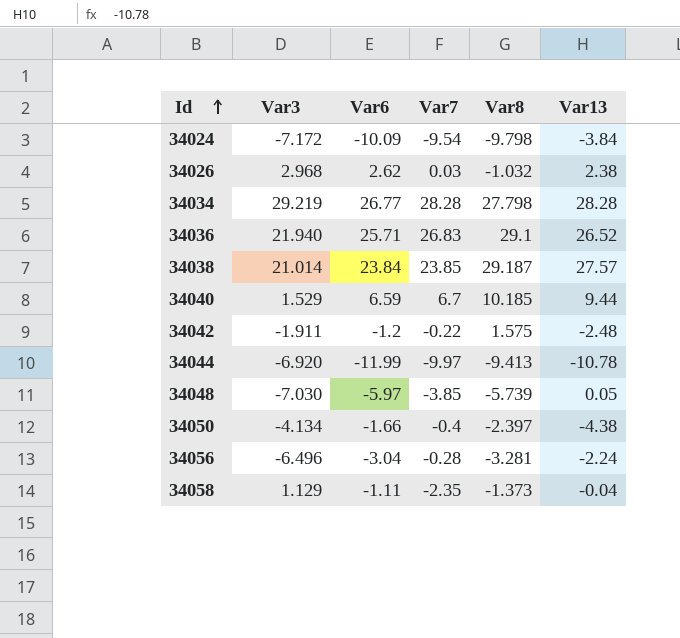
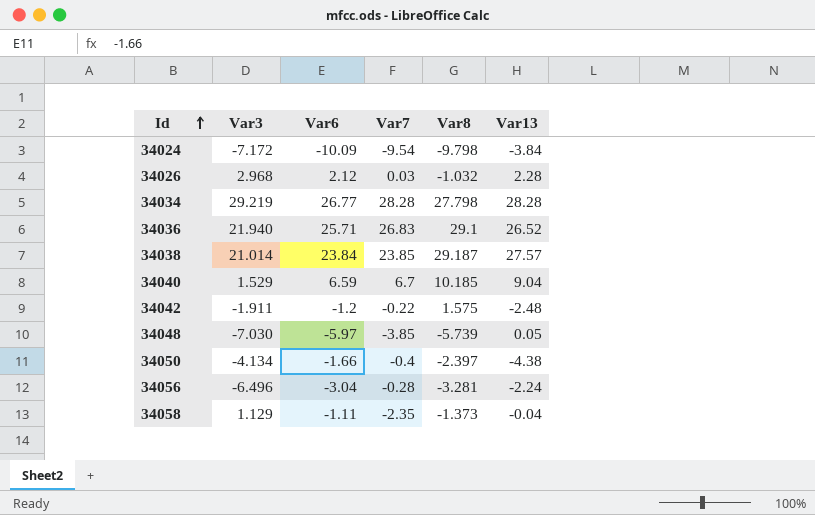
row 34044: -6.920 | -11.99 | -9.97 | -9.413 | -10.78 -> none
34026 | Var6: 2.62 -> 2.12
34026 | Var13: 2.38 -> 2.28
34040 | Var13: 9.44 -> 9.04

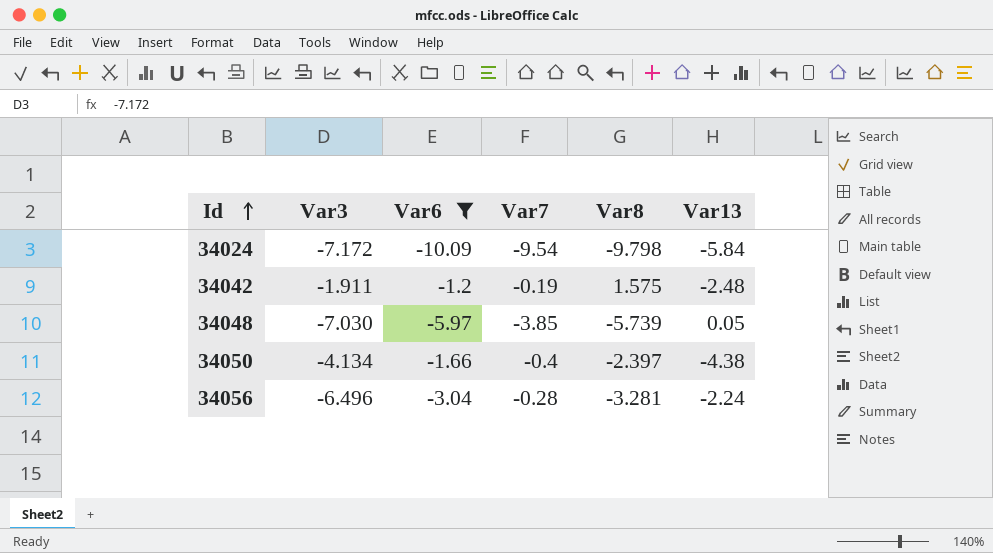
filter: none -> Var6 <= -1.2
34024 | Var13: -3.84 -> -5.84
34042 | Var7: -0.22 -> -0.19

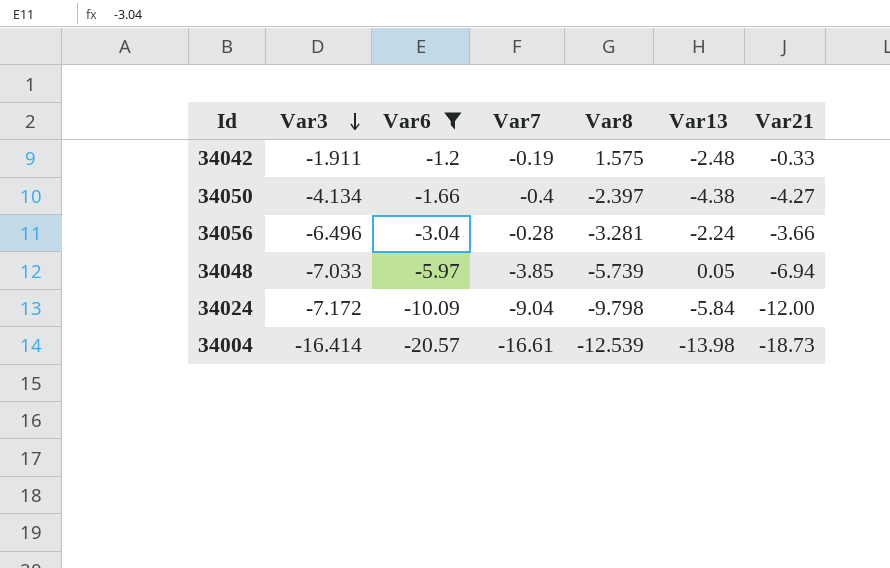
row order: Id ascending -> Var3 descending
column Var21 | position: none -> 7
34048 | Var3: -7.030 -> -7.033
34024 | Var7: -9.54 -> -9.04
row 34004: none -> -16.414 | -20.57 | -16.61 | -12.539 | -13.98 | -18.73

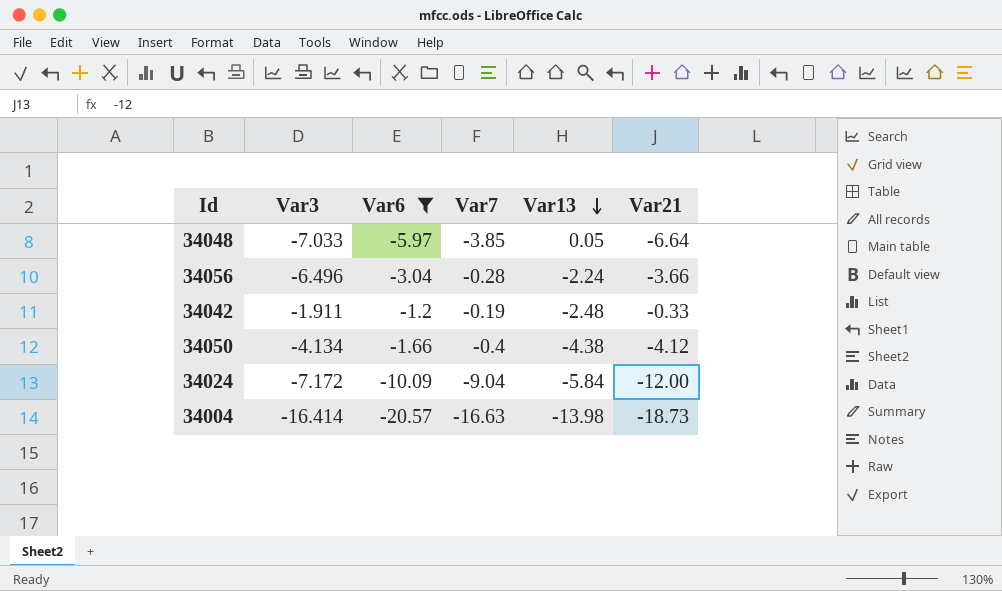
row order: Var3 descending -> Var13 descending
column Var8 | position: 5 -> none
34048 | Var21: -6.94 -> -6.64
34050 | Var21: -4.27 -> -4.12
34004 | Var7: -16.61 -> -16.63

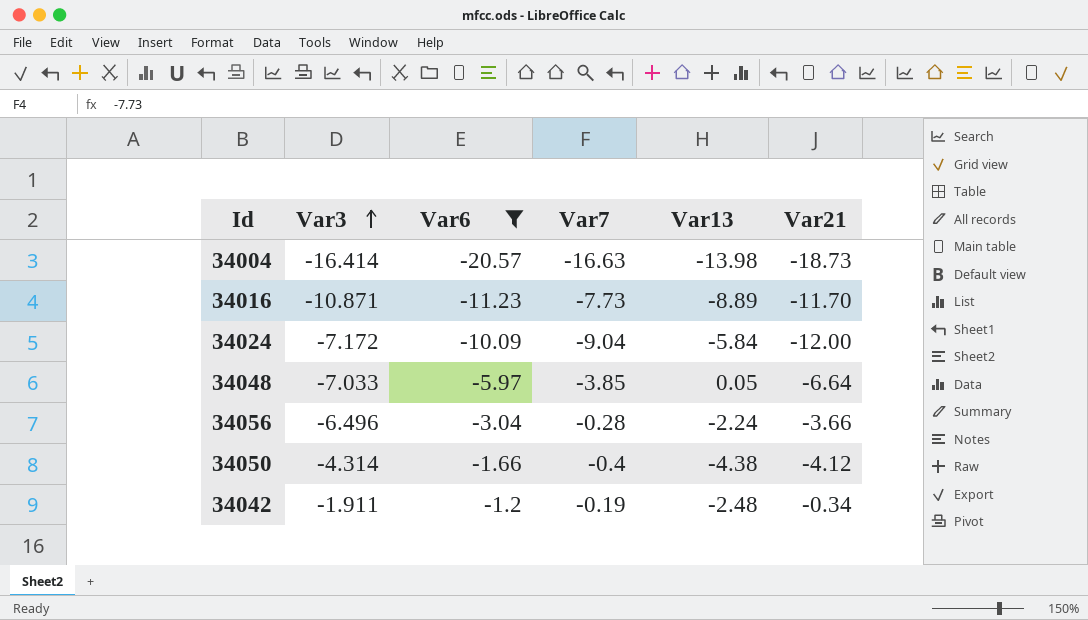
row order: Var13 descending -> Var3 ascending
row 34016: none -> -10.871 | -11.23 | -7.73 | -8.89 | -11.70
34050 | Var3: -4.134 -> -4.314
34042 | Var21: -0.33 -> -0.34

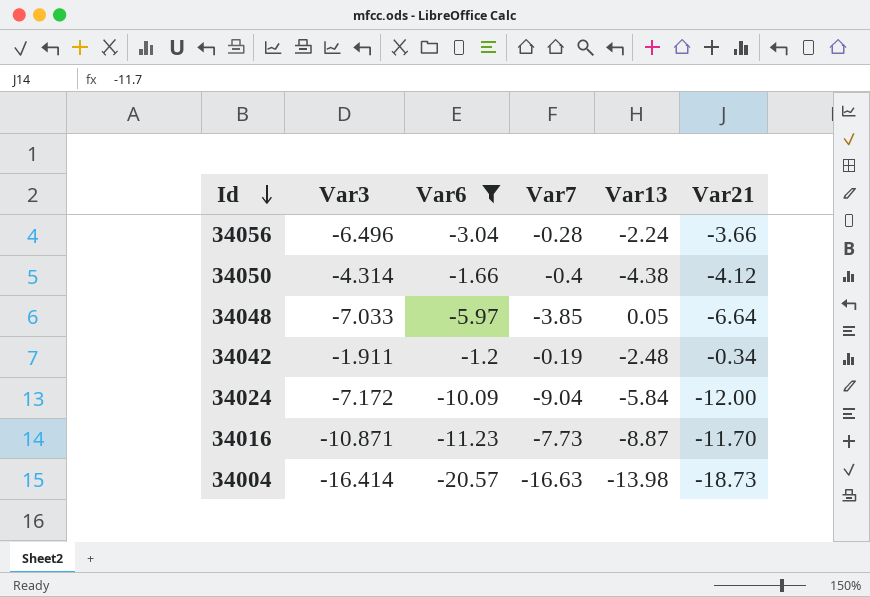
row order: Var3 ascending -> Id descending
34016 | Var13: -8.89 -> -8.87

